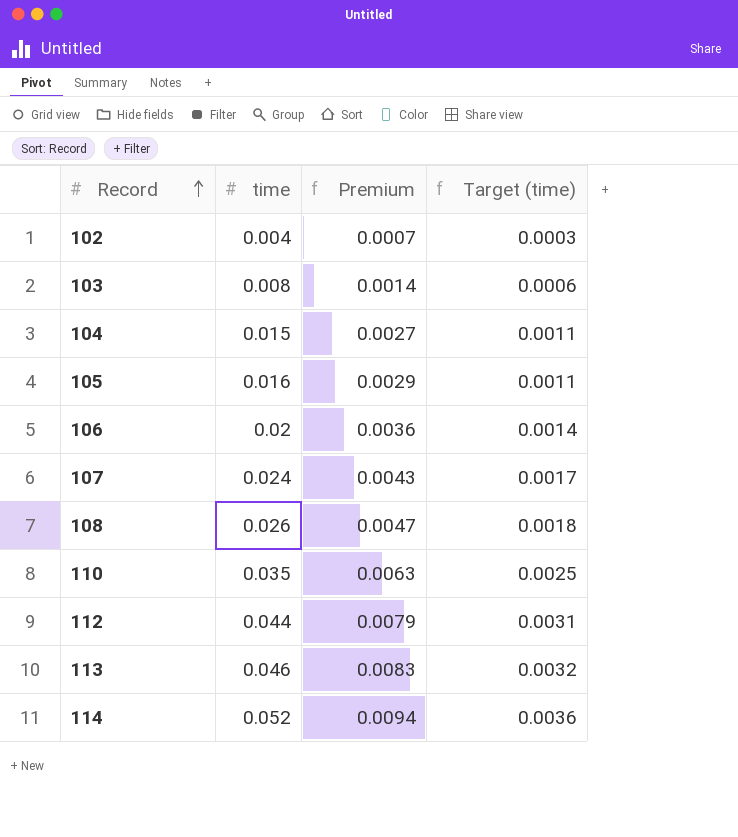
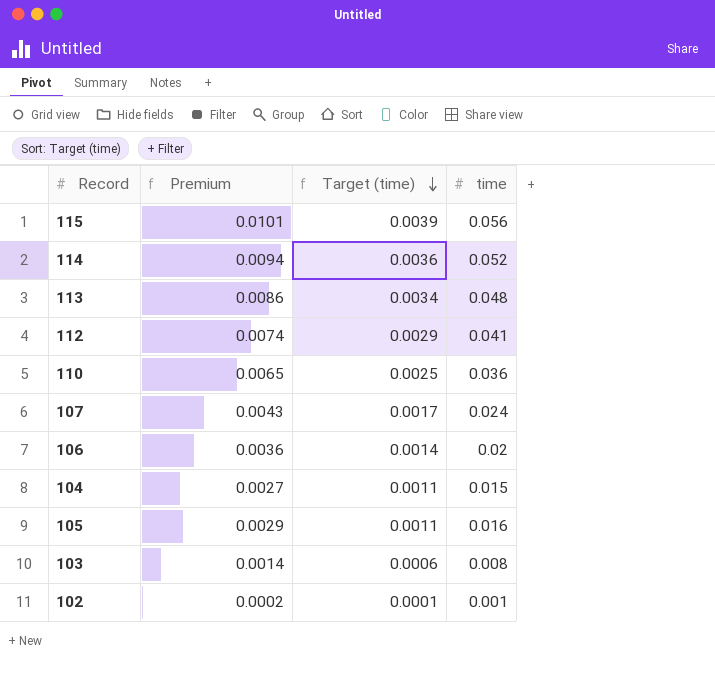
row order: Record ascending -> Target (time) descending
column time | position: 2 -> 4
row 108: 0.026 | 0.0047 | 0.0018 -> none
row 115: none -> 0.0101 | 0.0039 | 0.056
113 | Premium: 0.0083 -> 0.0086
113 | Target (time): 0.0032 -> 0.0034
113 | time: 0.046 -> 0.048
112 | Premium: 0.0079 -> 0.0074
112 | Target (time): 0.0031 -> 0.0029
112 | time: 0.044 -> 0.041
110 | Premium: 0.0063 -> 0.0065
110 | time: 0.035 -> 0.036
102 | Premium: 0.0007 -> 0.0002
102 | Target (time): 0.0003 -> 0.0001
102 | time: 0.004 -> 0.001

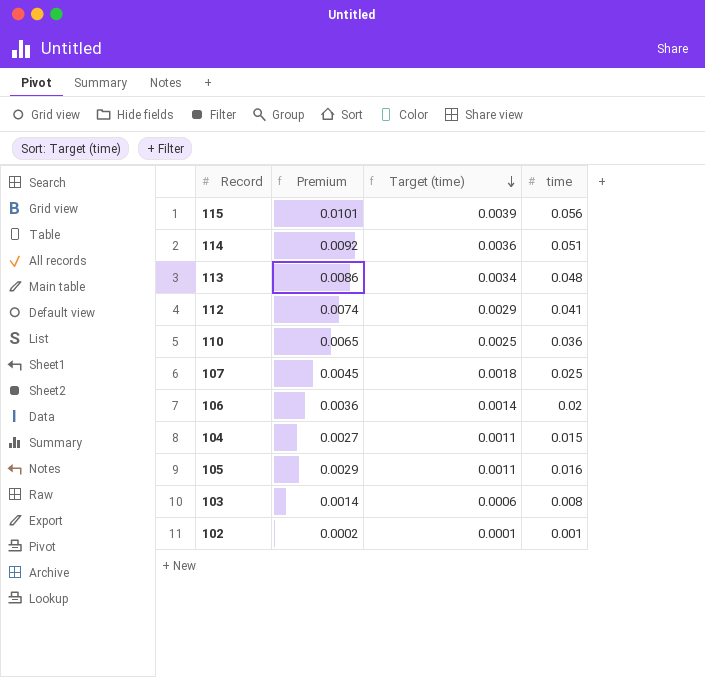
114 | Premium: 0.0094 -> 0.0092
114 | time: 0.052 -> 0.051
107 | Premium: 0.0043 -> 0.0045
107 | Target (time): 0.0017 -> 0.0018
107 | time: 0.024 -> 0.025

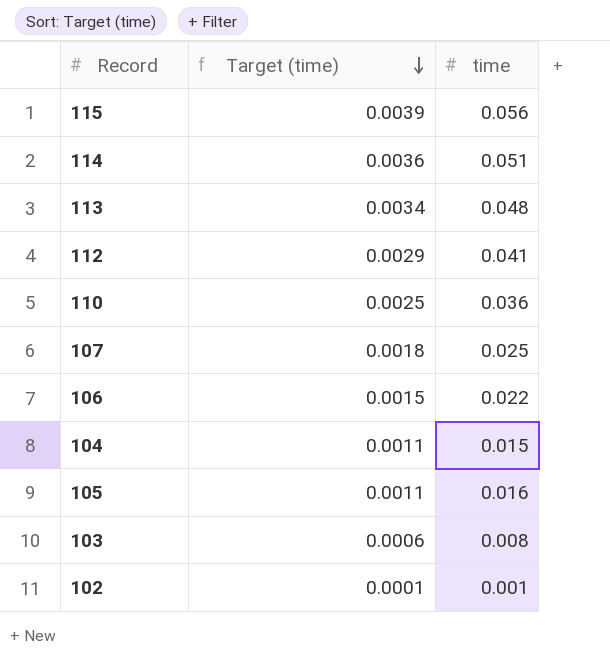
column Premium | formula: [time] * 0.18 -> none
106 | Target (time): 0.0014 -> 0.0015
106 | time: 0.02 -> 0.022

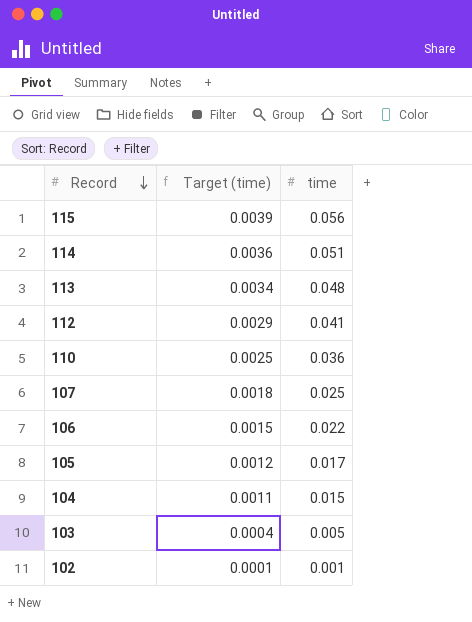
row order: Target (time) descending -> Record descending
105 | Target (time): 0.0011 -> 0.0012
105 | time: 0.016 -> 0.017
103 | Target (time): 0.0006 -> 0.0004
103 | time: 0.008 -> 0.005

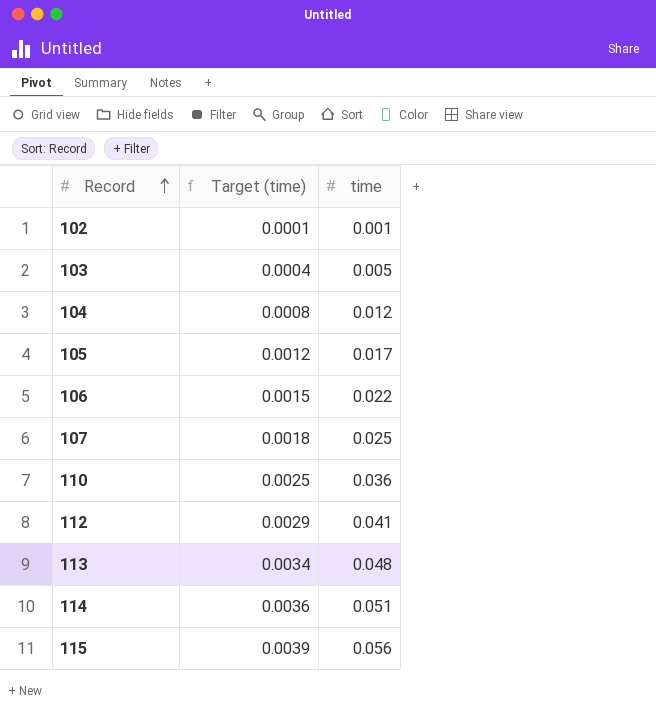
row order: Record descending -> Record ascending
104 | Target (time): 0.0011 -> 0.0008
104 | time: 0.015 -> 0.012

